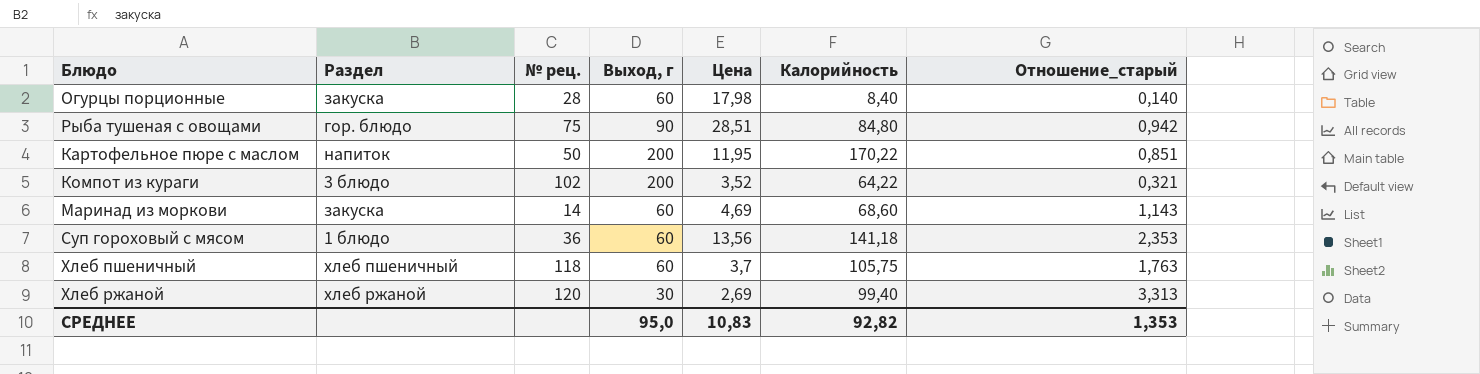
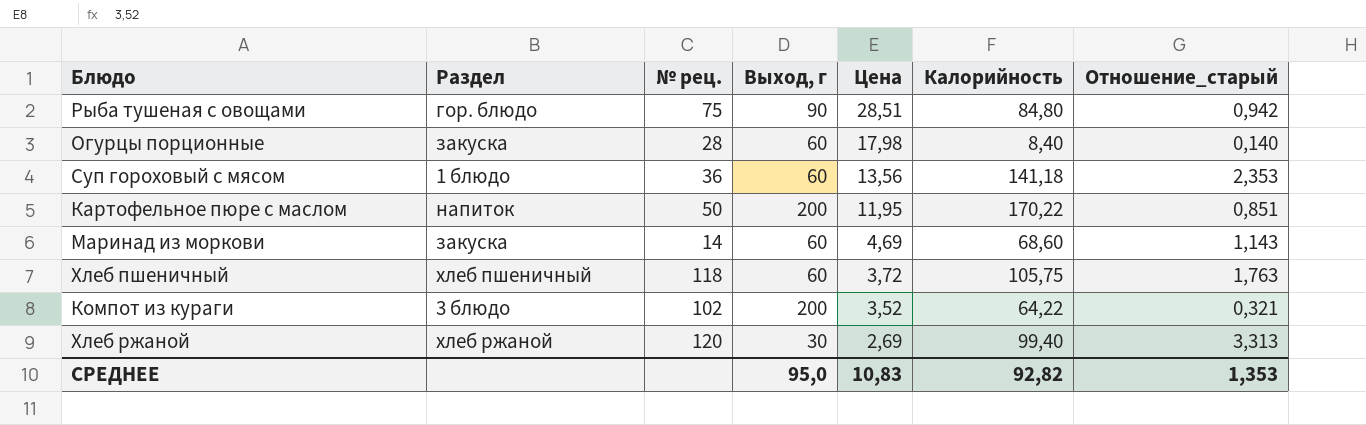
row order: none -> Цена descending
Хлеб пшеничный | Цена: 3,7 -> 3,72

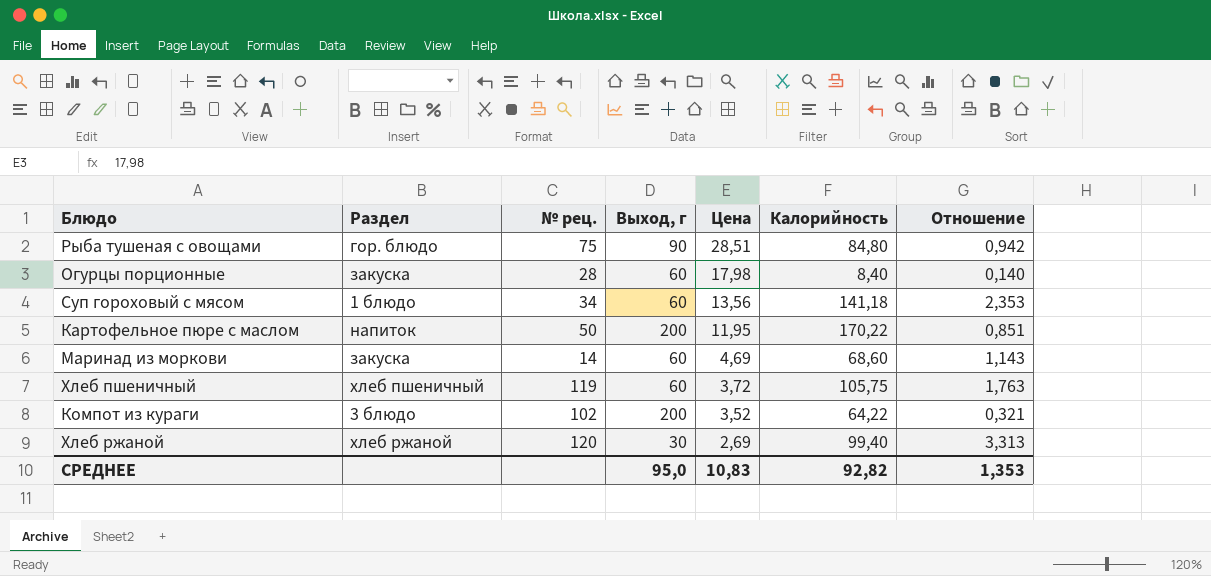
column name: Отношение_старый -> Отношение
Суп гороховый с мясом | № рец.: 36 -> 34
Хлеб пшеничный | № рец.: 118 -> 119

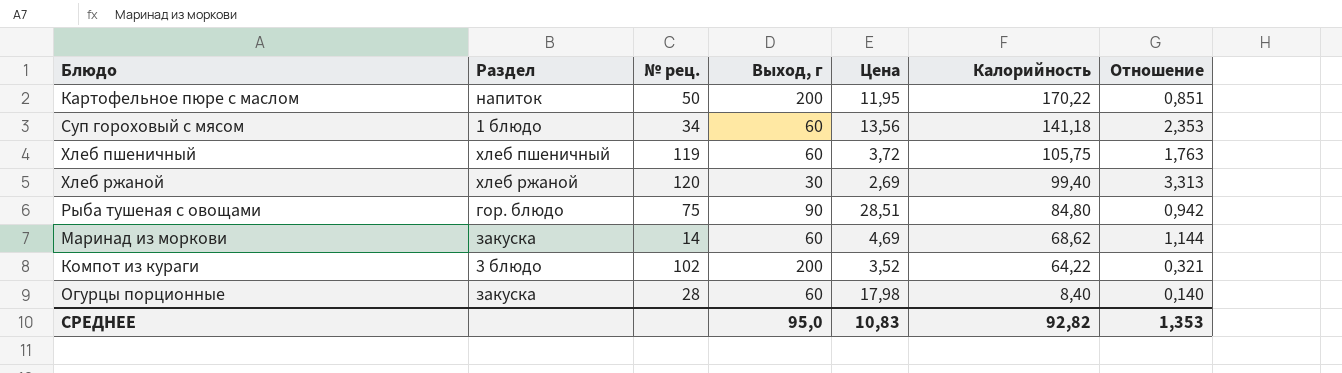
row order: Цена descending -> Калорийность descending
Маринад из моркови | Калорийность: 68,60 -> 68,62
Маринад из моркови | Отношение: 1,143 -> 1,144

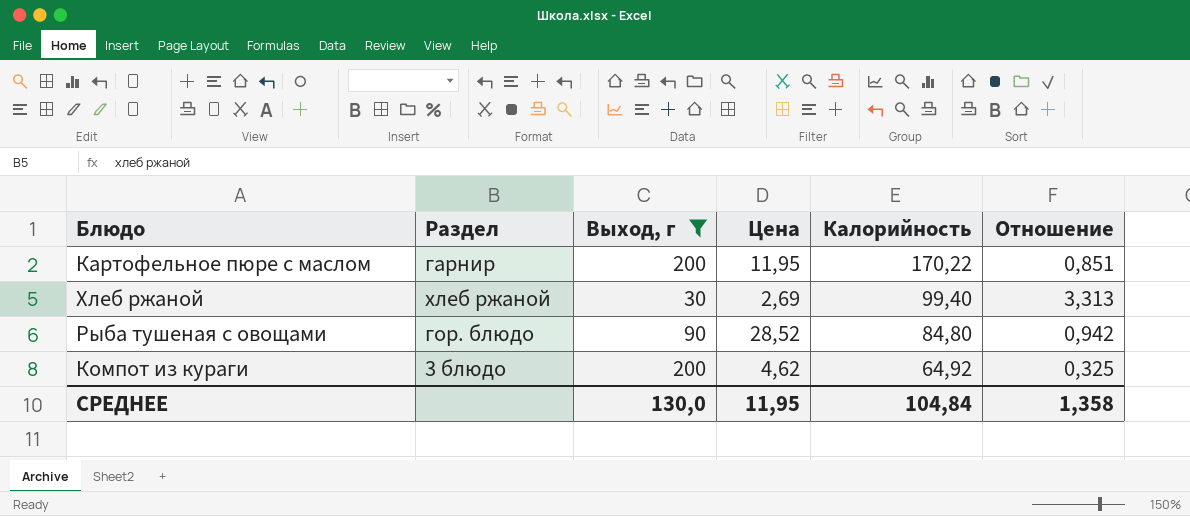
filter: none -> Выход, г != 60
column № рец. | position: 3 -> none
Картофельное пюре с маслом | Раздел: напиток -> гарнир
Рыба тушеная с овощами | Цена: 28,51 -> 28,52
Компот из кураги | Цена: 3,52 -> 4,62
Компот из кураги | Калорийность: 64,22 -> 64,92
Компот из кураги | Отношение: 0,321 -> 0,325
СРЕДНЕЕ | Выход, г: 95,0 -> 130,0
СРЕДНЕЕ | Цена: 10,83 -> 11,95
СРЕДНЕЕ | Калорийность: 92,82 -> 104,84
СРЕДНЕЕ | Отношение: 1,353 -> 1,358

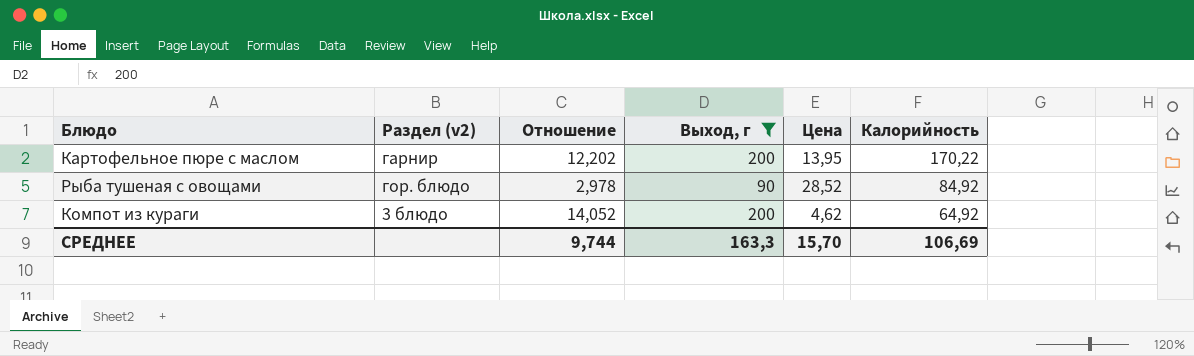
column name: Раздел -> Раздел (v2)
column Отношение | formula: [Калорийность] / [Выход, г] -> [Калорийность] / [Цена]
column Отношение | position: 6 -> 3
row Хлеб ржаной: хлеб ржаной | 30 | 2,69 | 99,40 | 3,313 -> none
Картофельное пюре с маслом | Цена: 11,95 -> 13,95
Рыба тушеная с овощами | Калорийность: 84,80 -> 84,92
СРЕДНЕЕ | Отношение: 1,358 -> 9,744
СРЕДНЕЕ | Выход, г: 130,0 -> 163,3
СРЕДНЕЕ | Цена: 11,95 -> 15,70
СРЕДНЕЕ | Калорийность: 104,84 -> 106,69

